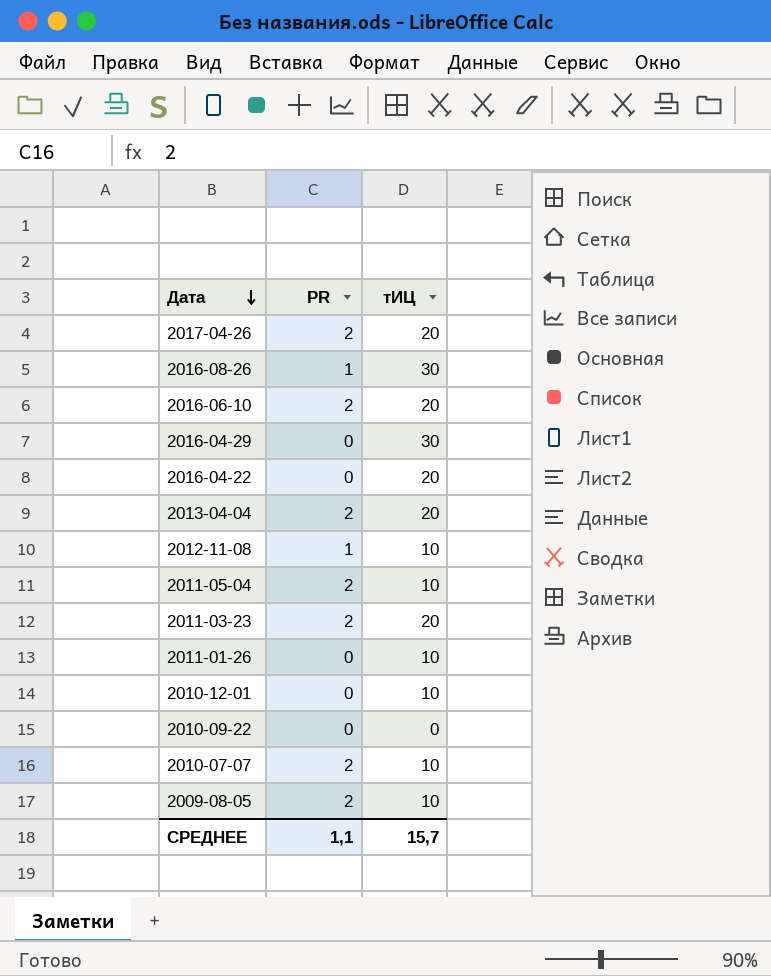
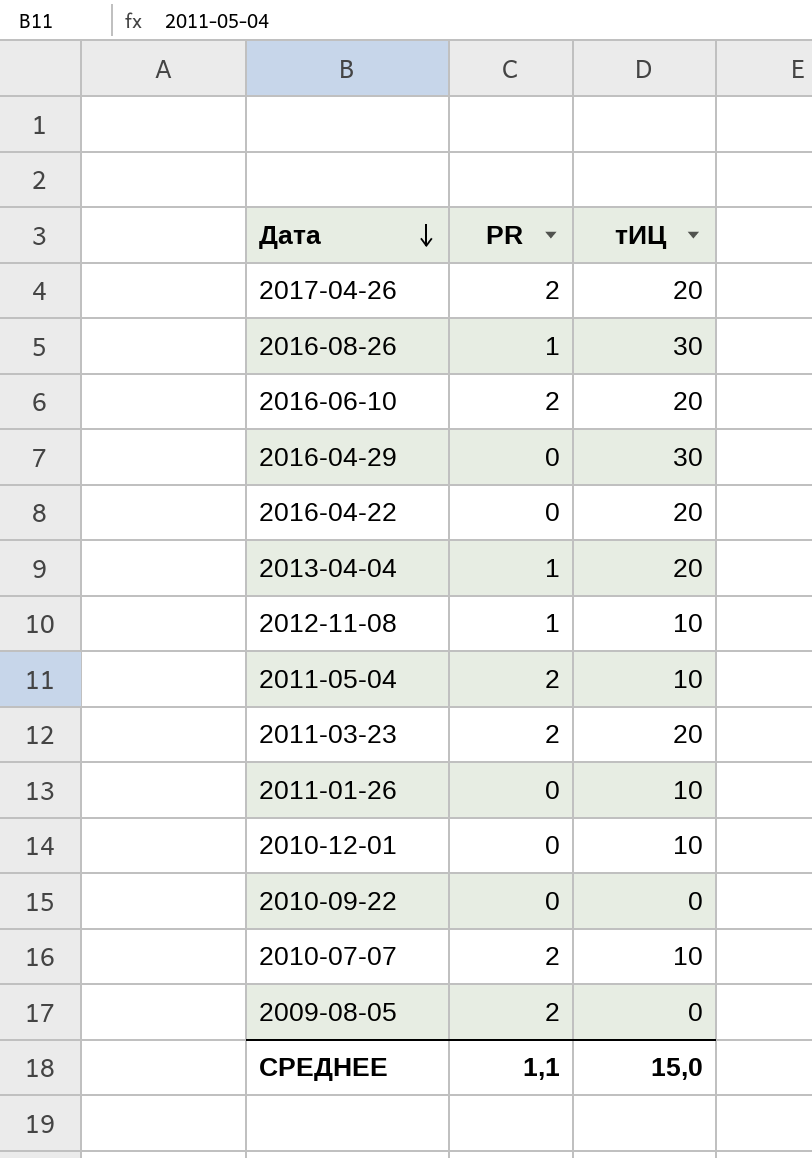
2013-04-04 | PR: 2 -> 1
2009-08-05 | тИЦ: 10 -> 0
СРЕДНЕЕ | тИЦ: 15,7 -> 15,0

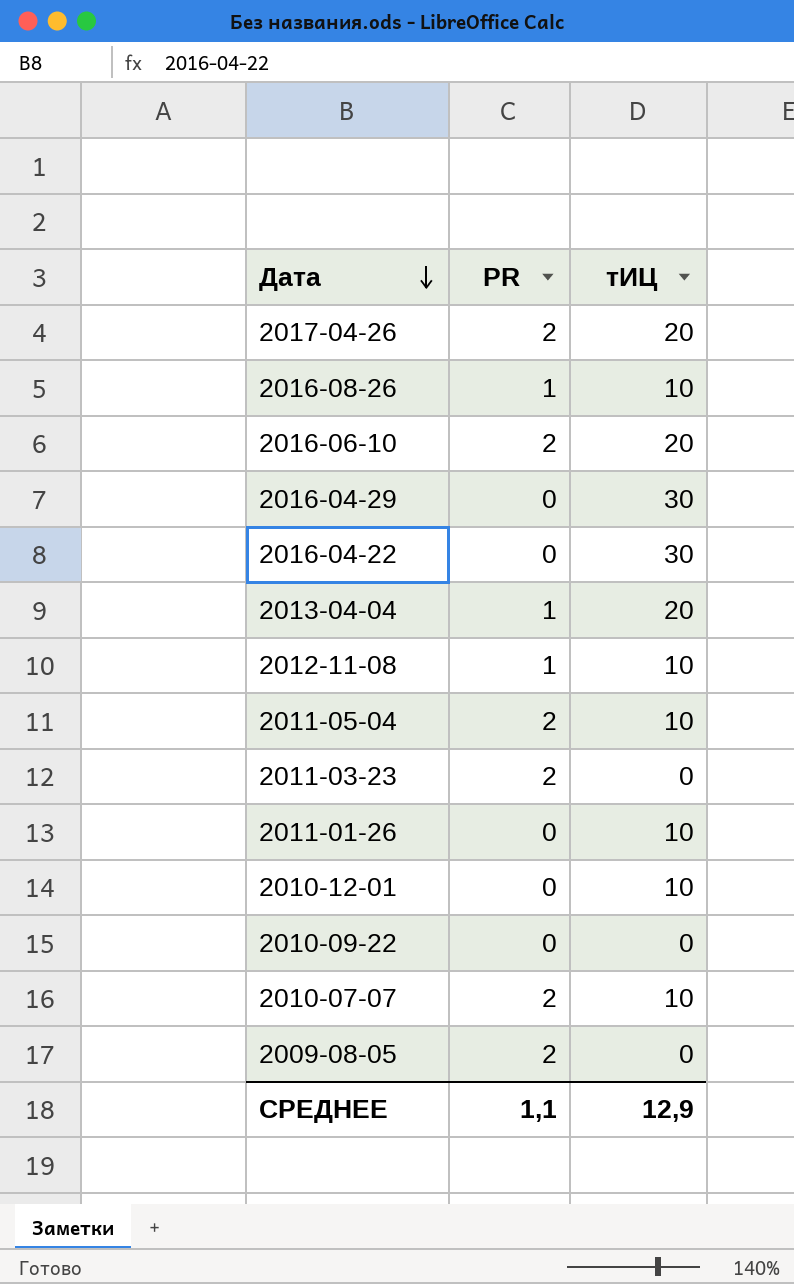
2016-08-26 | тИЦ: 30 -> 10
2016-04-22 | тИЦ: 20 -> 30
2011-03-23 | тИЦ: 20 -> 0
СРЕДНЕЕ | тИЦ: 15,0 -> 12,9

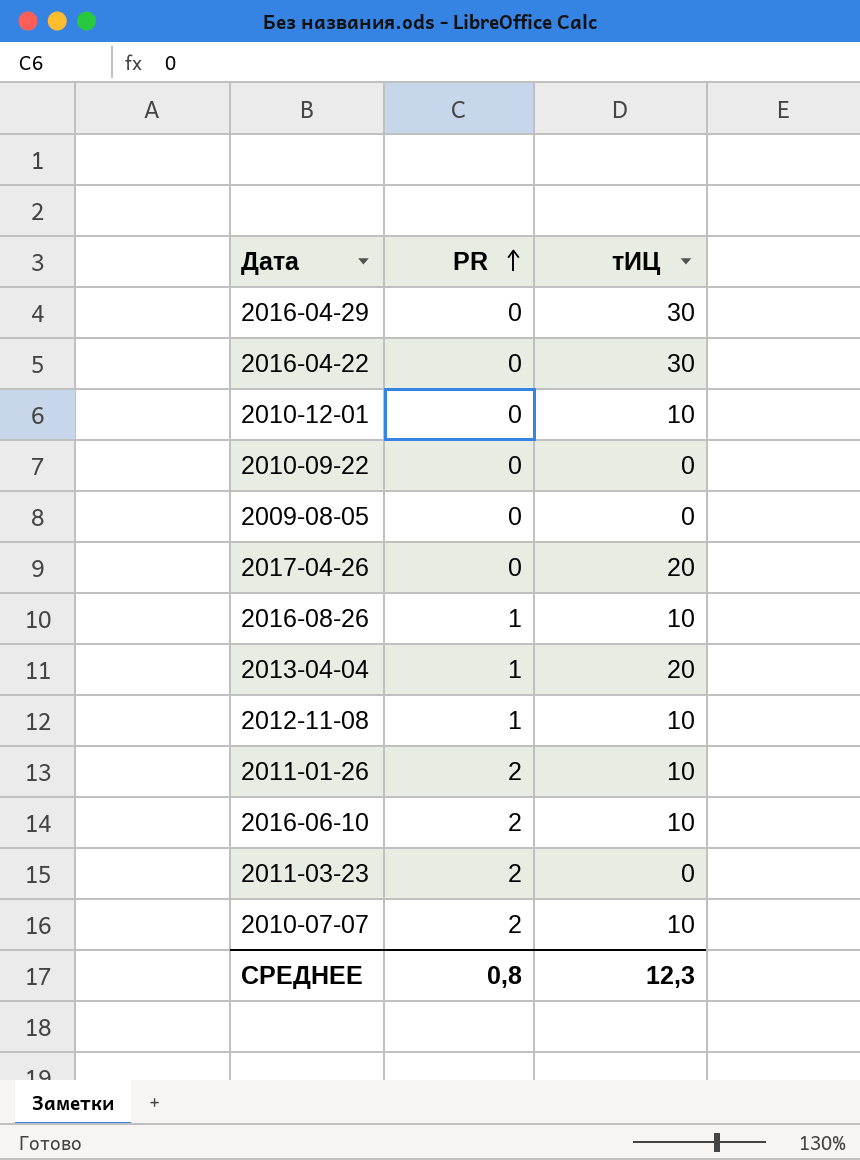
row order: Дата descending -> PR ascending
row 2011-05-04: 2 | 10 -> none
2009-08-05 | PR: 2 -> 0
2017-04-26 | PR: 2 -> 0
2011-01-26 | PR: 0 -> 2
2016-06-10 | тИЦ: 20 -> 10
СРЕДНЕЕ | PR: 1,1 -> 0,8
СРЕДНЕЕ | тИЦ: 12,9 -> 12,3

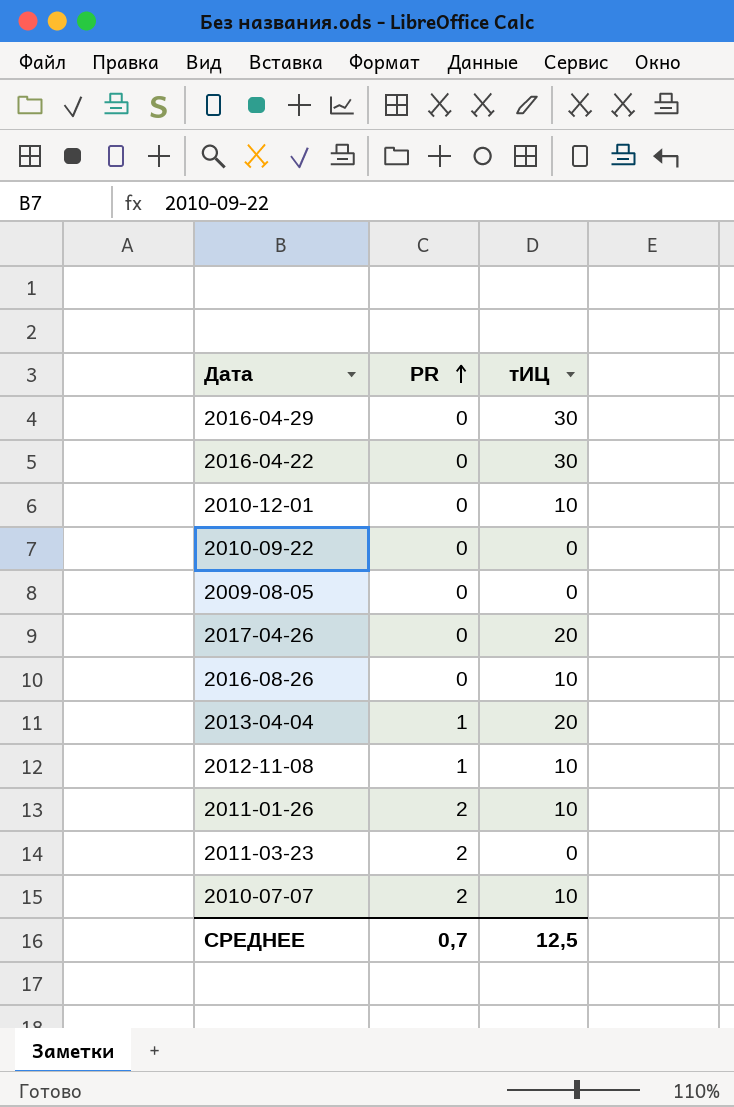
row 2016-06-10: 2 | 10 -> none
2016-08-26 | PR: 1 -> 0
СРЕДНЕЕ | PR: 0,8 -> 0,7
СРЕДНЕЕ | тИЦ: 12,3 -> 12,5

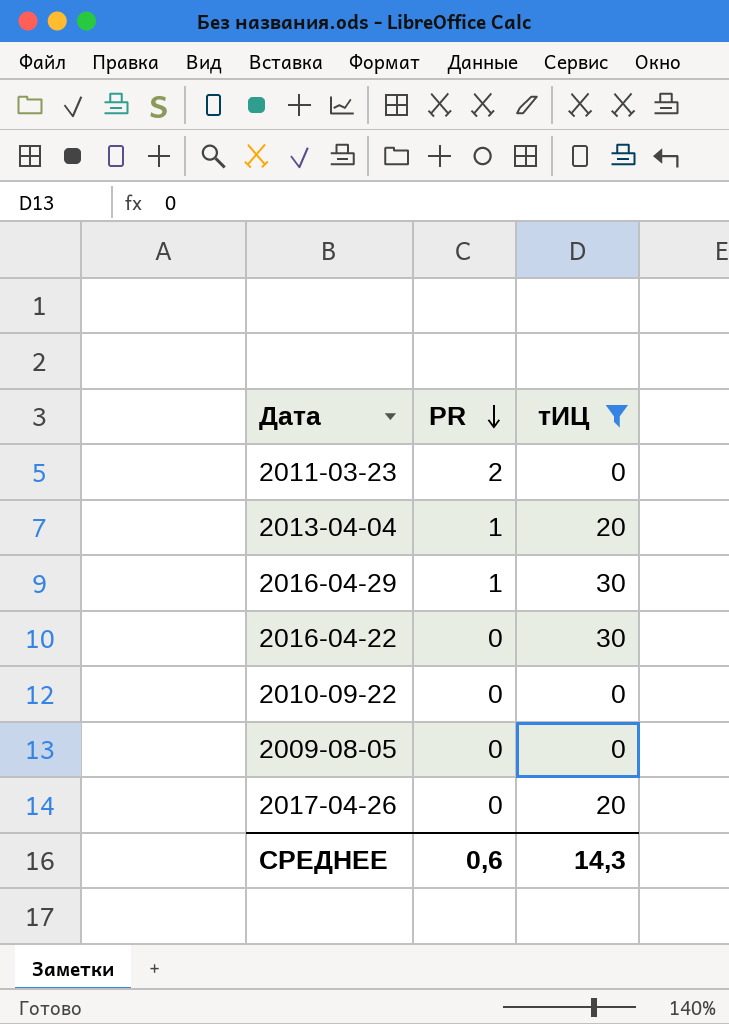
filter: none -> тИЦ != 10
row order: PR ascending -> PR descending
2016-04-29 | PR: 0 -> 1
СРЕДНЕЕ | PR: 0,7 -> 0,6
СРЕДНЕЕ | тИЦ: 12,5 -> 14,3

